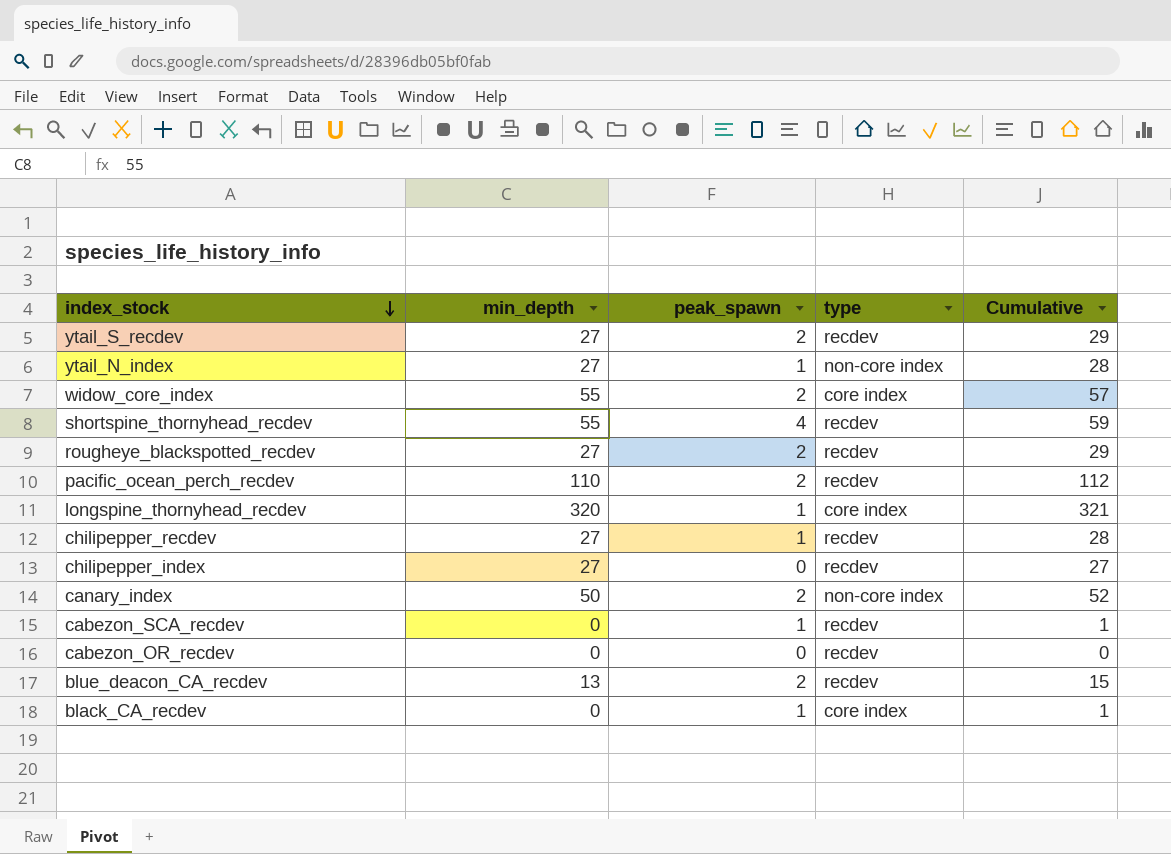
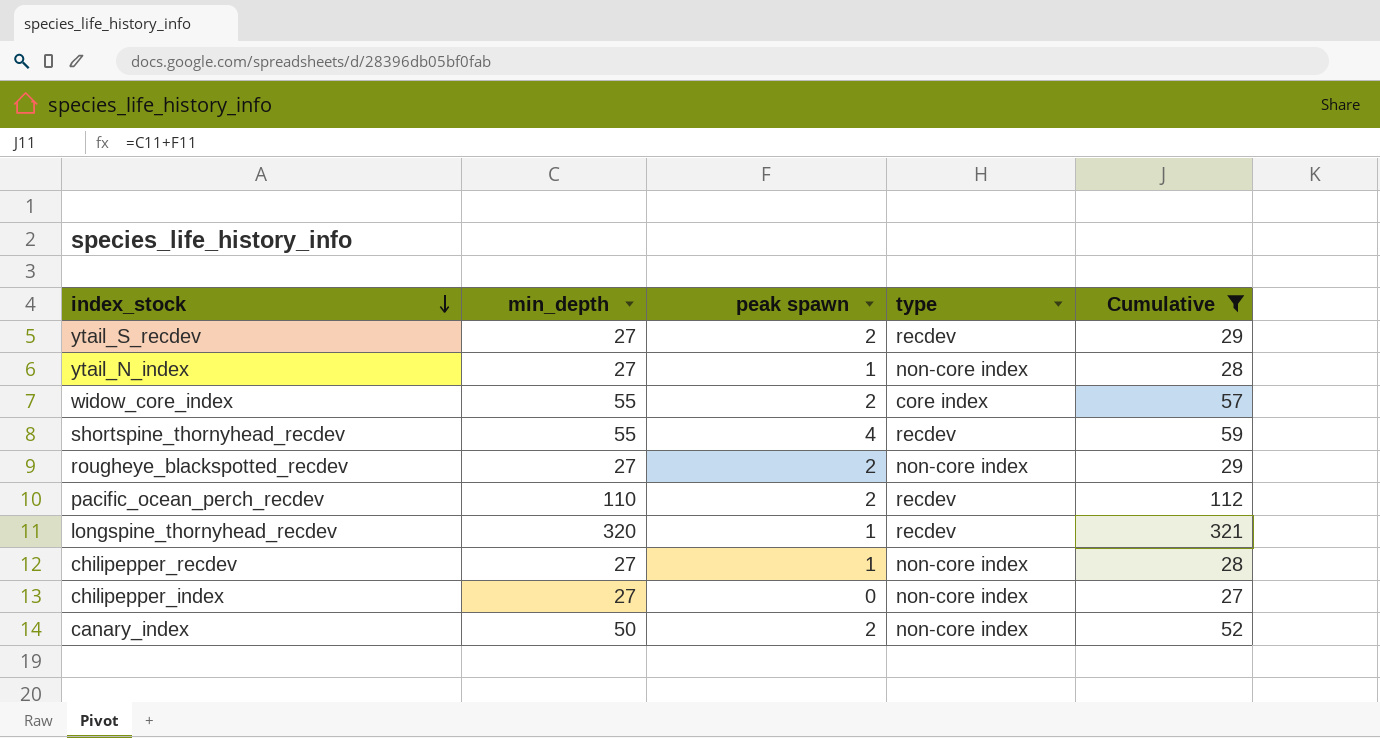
filter: none -> Cumulative >= 27
column name: peak_spawn -> peak spawn
rougheye_blackspotted_recdev | type: recdev -> non-core index
longspine_thornyhead_recdev | type: core index -> recdev
chilipepper_recdev | type: recdev -> non-core index
chilipepper_index | type: recdev -> non-core index

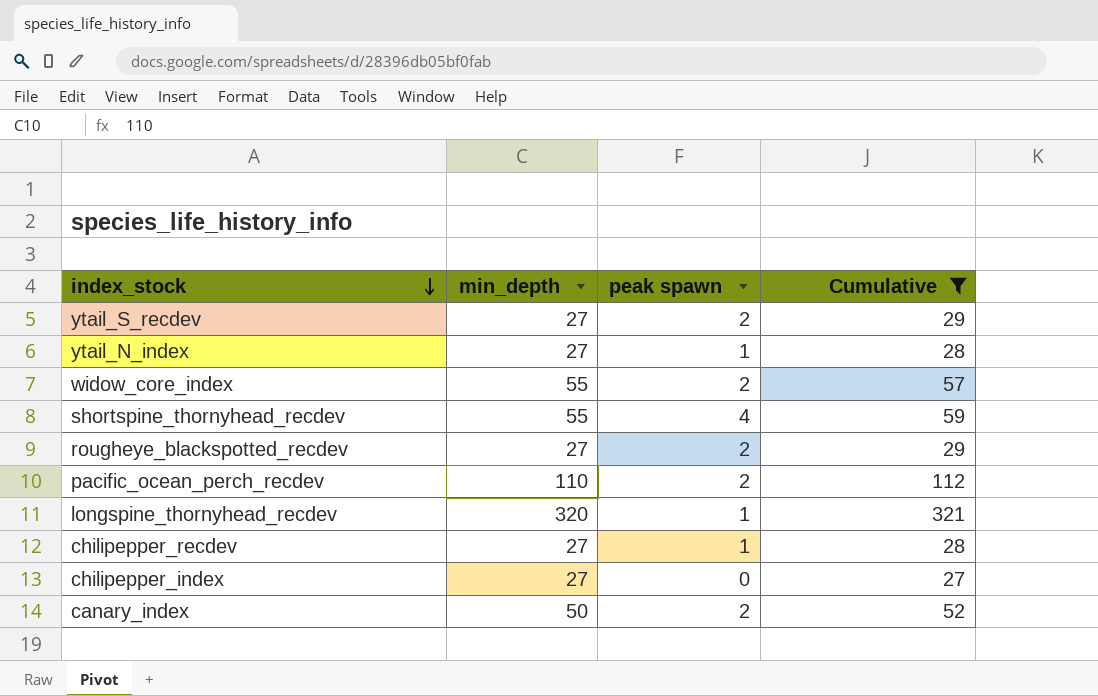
column type | position: 4 -> none

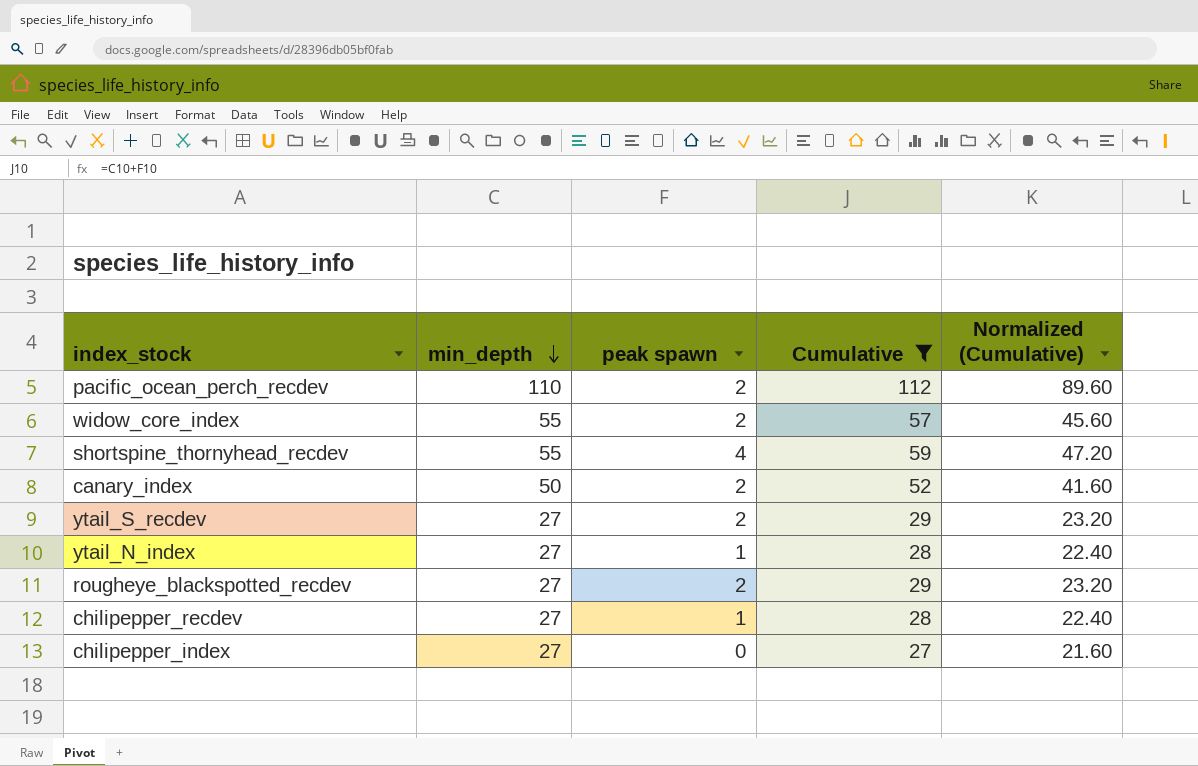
row order: index_stock descending -> min_depth descending
column Normalized (Cumulative) | formula: none -> [Cumulative] * 0.8
row longspine_thornyhead_recdev: 320 | 1 | 321 -> none

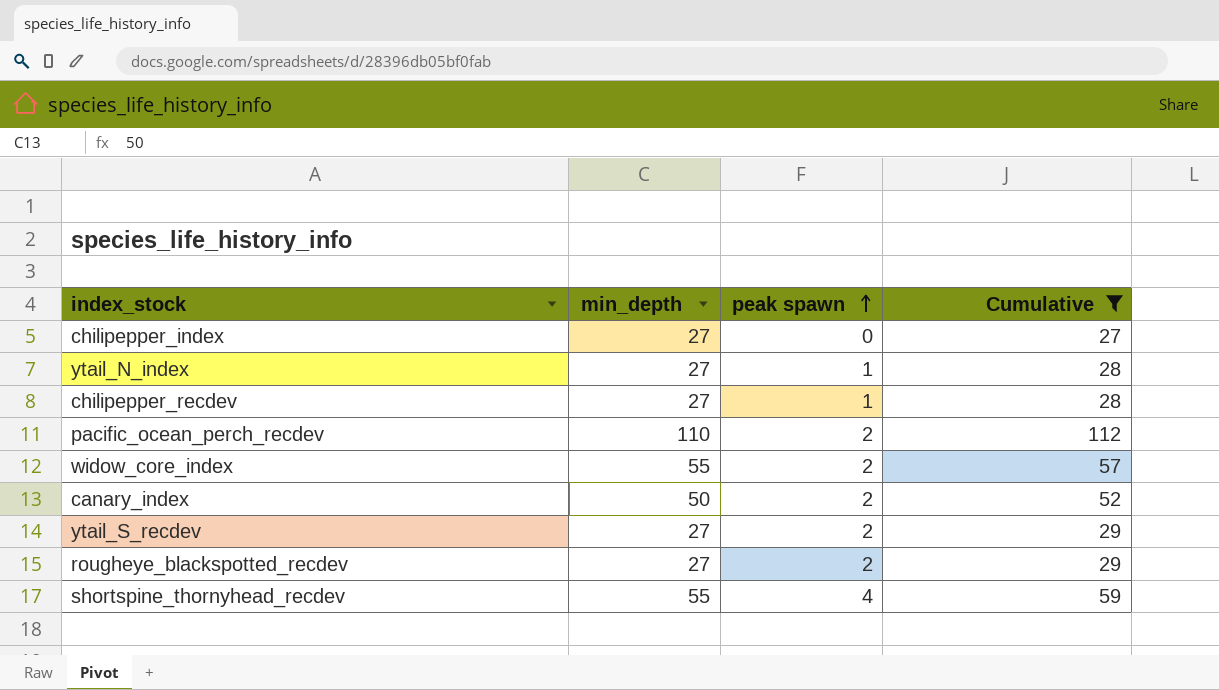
row order: min_depth descending -> peak spawn ascending
column Normalized (Cumulative) | formula: [Cumulative] * 0.8 -> none

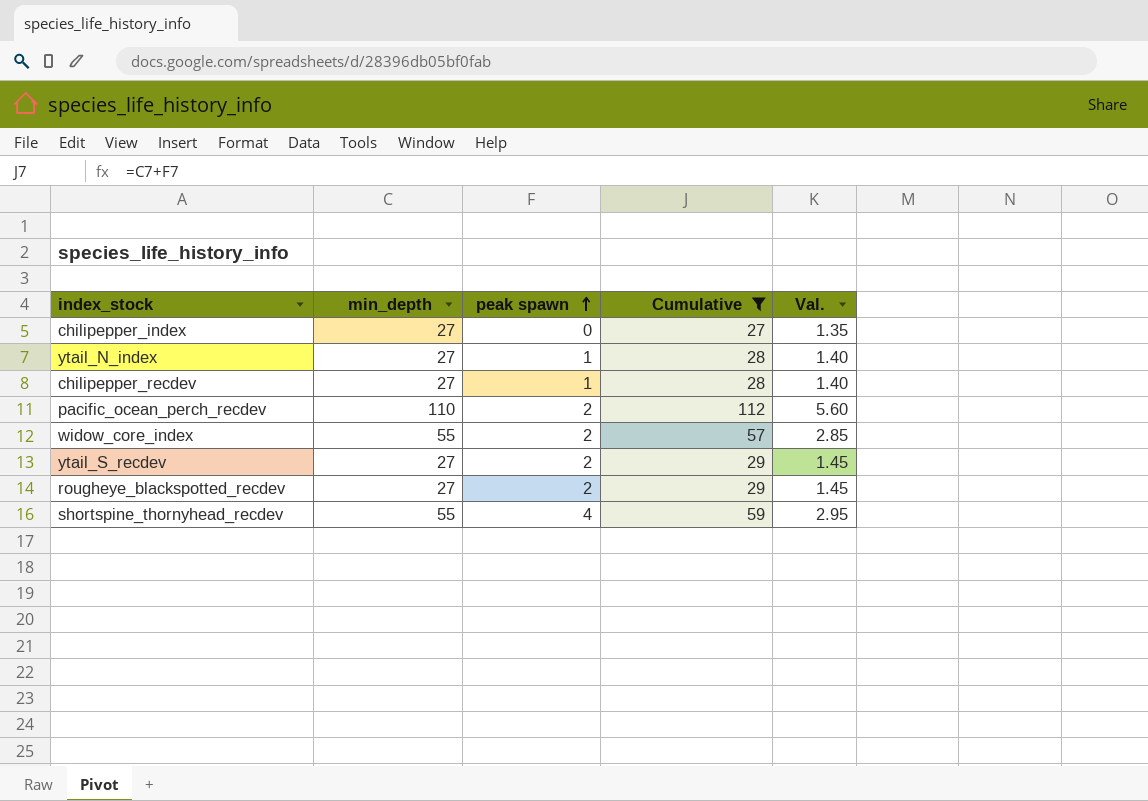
column Val. | formula: none -> [Cumulative] * 0.05
row canary_index: 50 | 2 | 52 -> none

